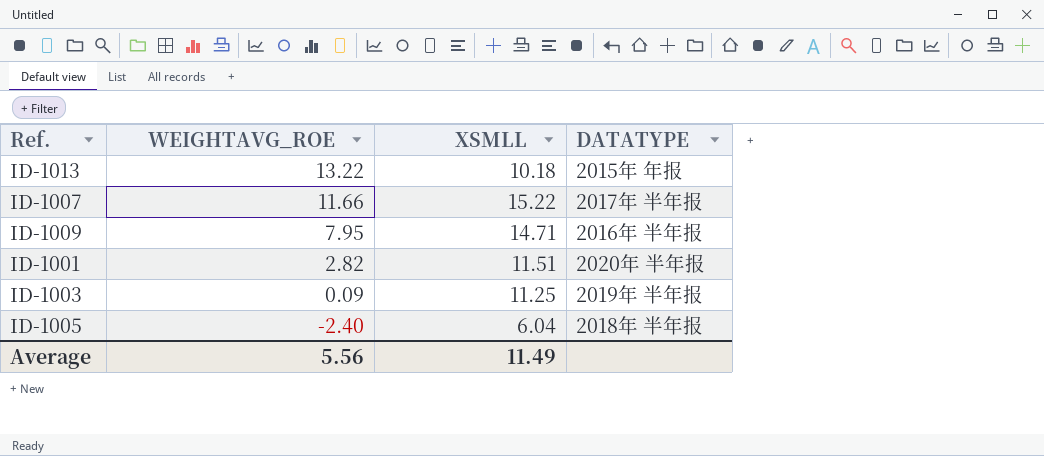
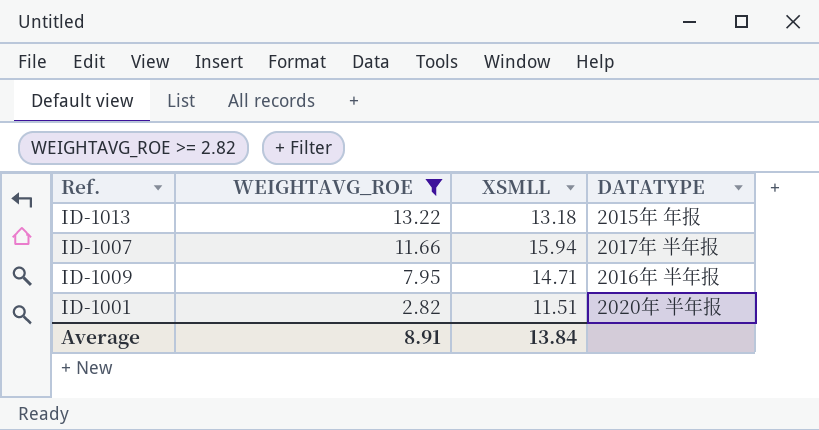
filter: none -> WEIGHTAVG_ROE >= 2.82
ID-1013 | XSMLL: 10.18 -> 13.18
ID-1007 | XSMLL: 15.22 -> 15.94
Average | WEIGHTAVG_ROE: 5.56 -> 8.91
Average | XSMLL: 11.49 -> 13.84

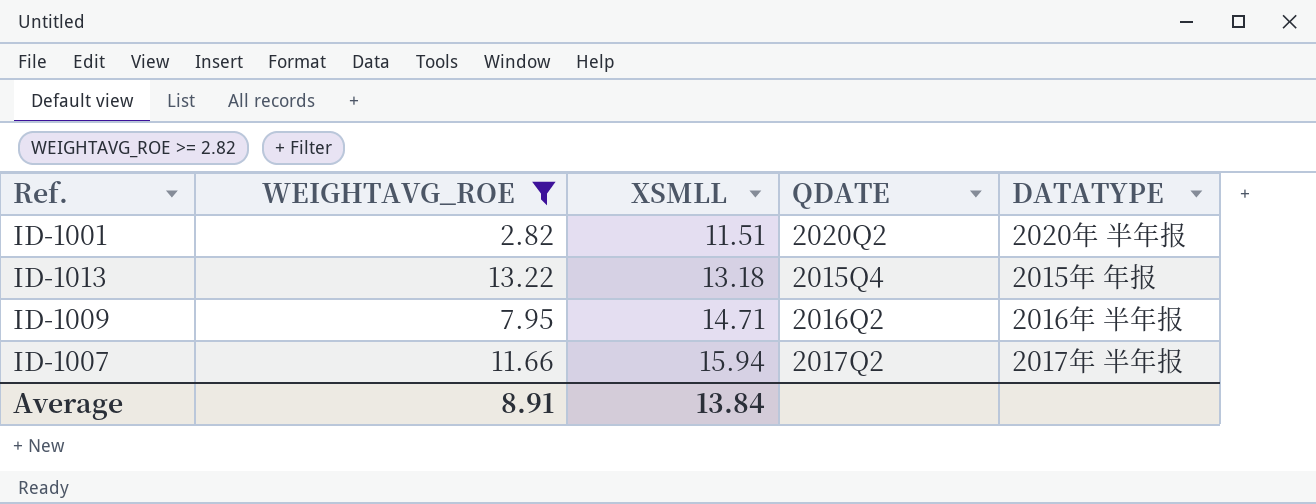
row order: WEIGHTAVG_ROE descending -> XSMLL ascending
column QDATE | position: none -> 4

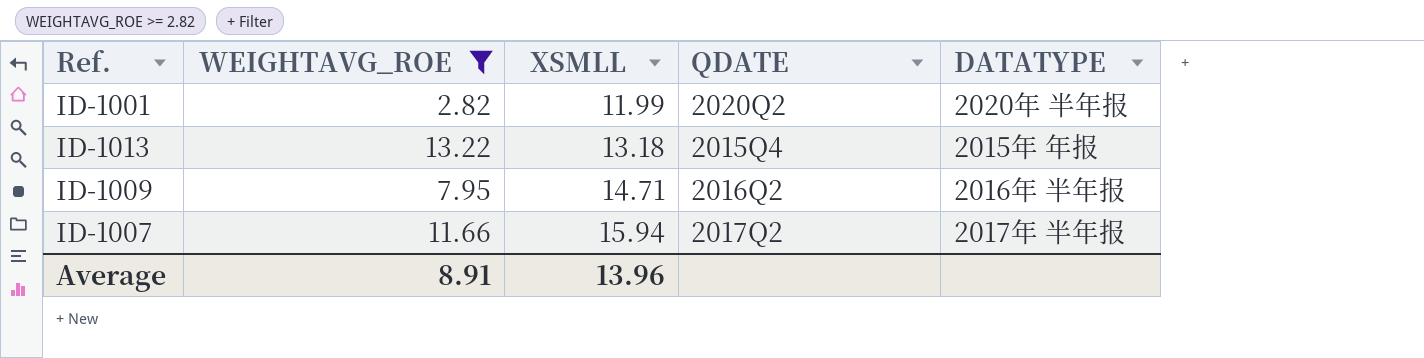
ID-1001 | XSMLL: 11.51 -> 11.99
Average | XSMLL: 13.84 -> 13.96

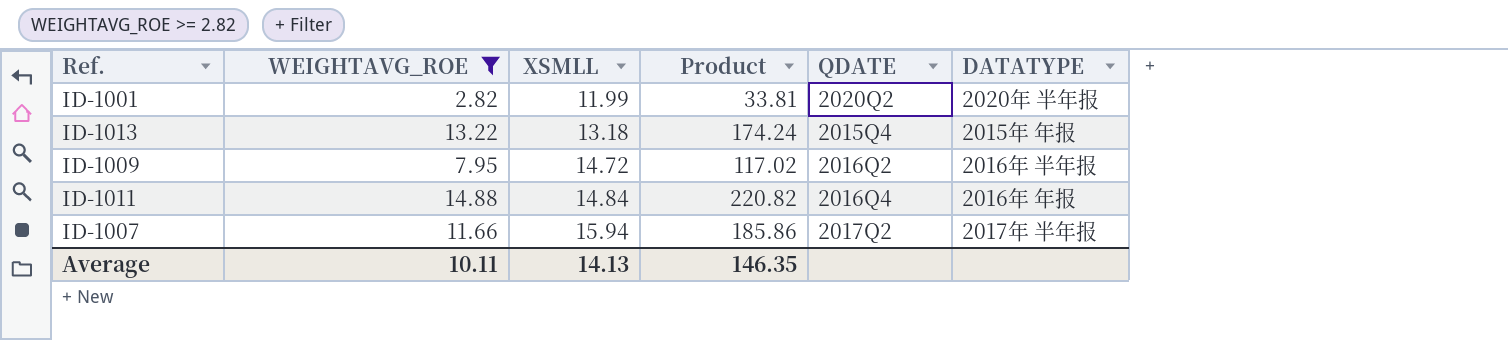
column Product | formula: none -> [WEIGHTAVG_ROE] * [XSMLL]
ID-1009 | XSMLL: 14.71 -> 14.72
row ID-1011: none -> 14.88 | 14.84 | 220.82 | 2016Q4 | 2016年 年报
Average | WEIGHTAVG_ROE: 8.91 -> 10.11
Average | XSMLL: 13.96 -> 14.13

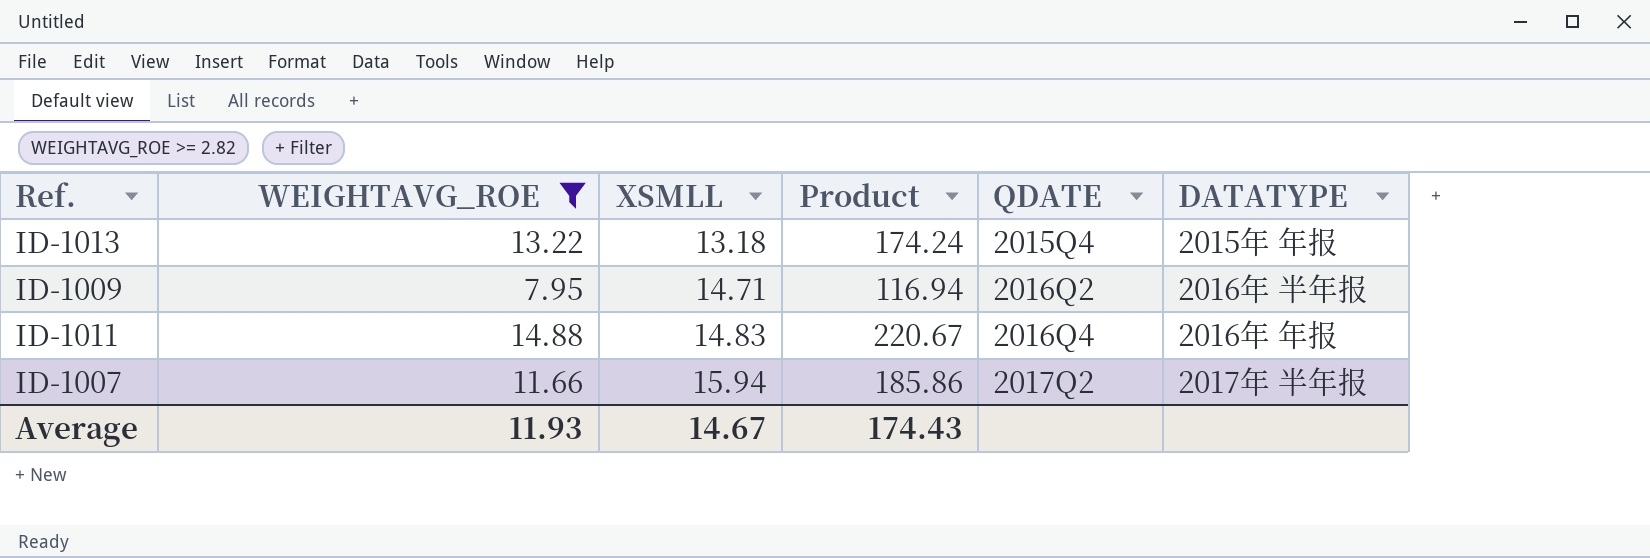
row ID-1001: 2.82 | 11.99 | 33.81 | 2020Q2 | 2020年 半年报 -> none
ID-1009 | XSMLL: 14.72 -> 14.71
ID-1009 | Product: 117.02 -> 116.94
ID-1011 | XSMLL: 14.84 -> 14.83
ID-1011 | Product: 220.82 -> 220.67
Average | WEIGHTAVG_ROE: 10.11 -> 11.93
Average | XSMLL: 14.13 -> 14.67
Average | Product: 146.35 -> 174.43

